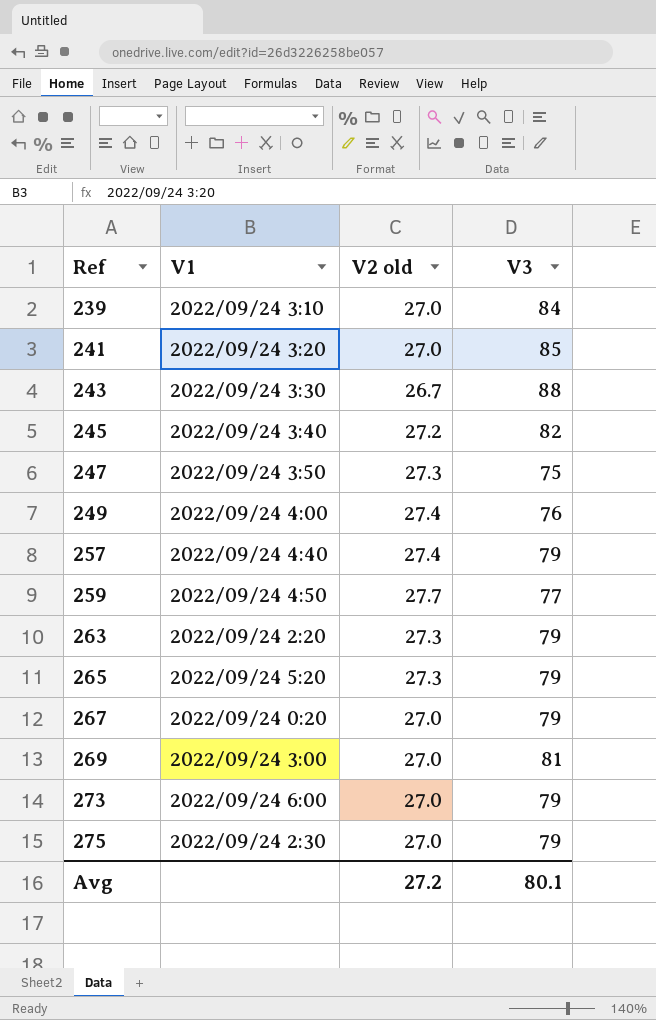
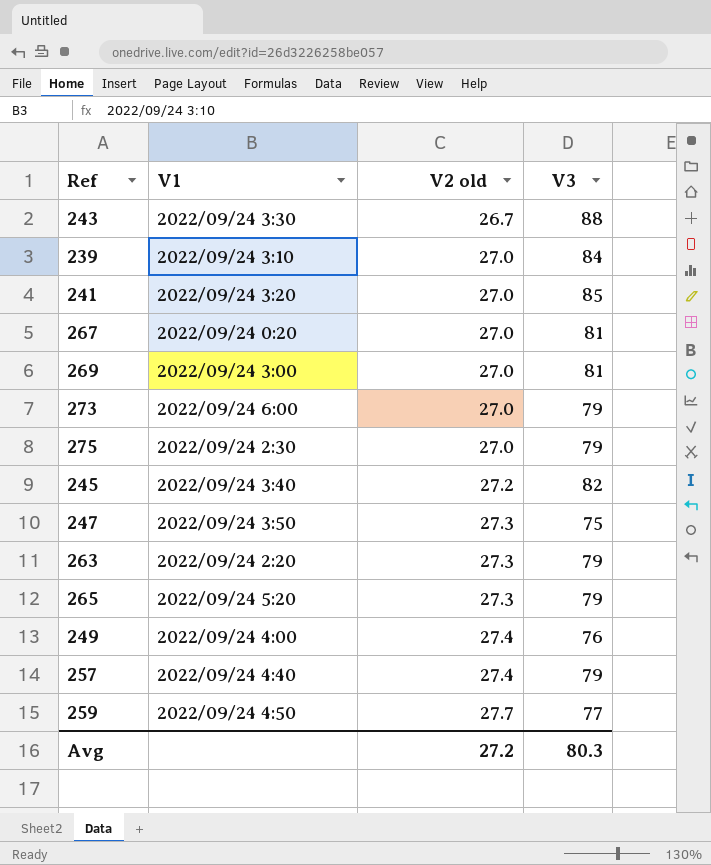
row order: Ref ascending -> V2 old ascending
267 | V3: 79 -> 81
Avg | V3: 80.1 -> 80.3

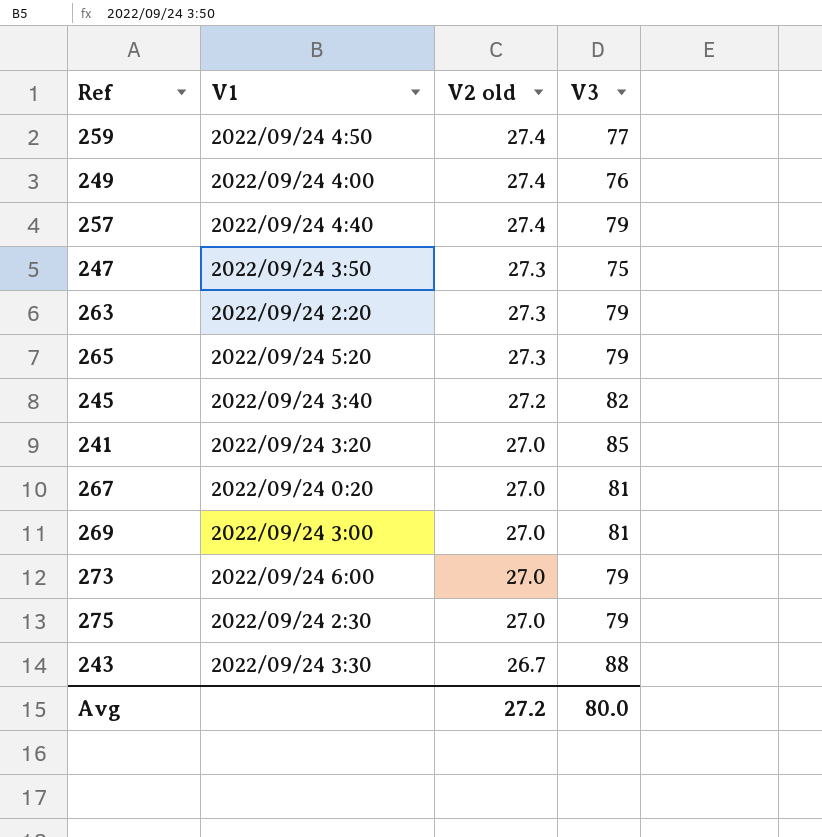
row order: V2 old ascending -> V2 old descending
row 239: 2022/09/24 3:10 | 27.0 | 84 -> none
259 | V2 old: 27.7 -> 27.4
Avg | V3: 80.3 -> 80.0

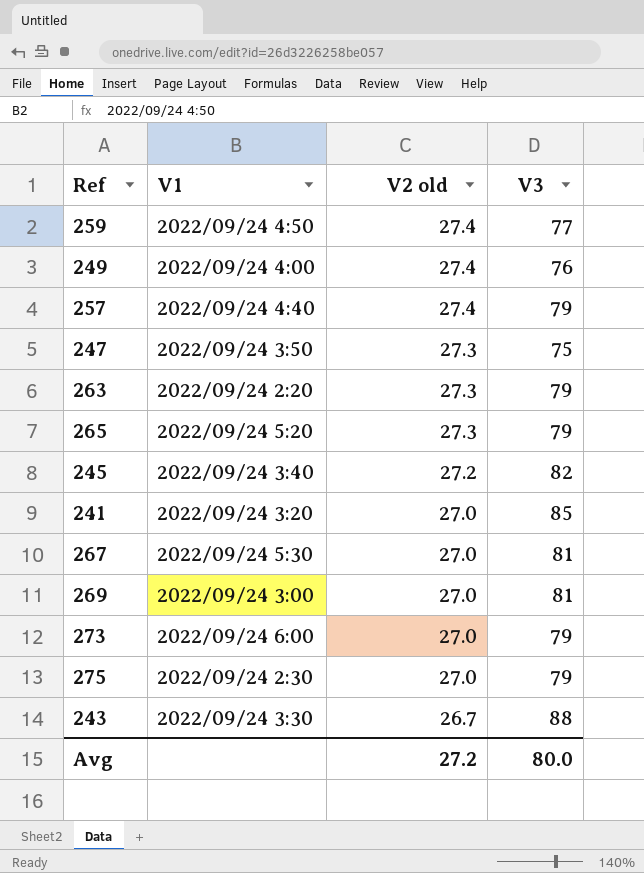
267 | V1: 2022/09/24 0:20 -> 2022/09/24 5:30

